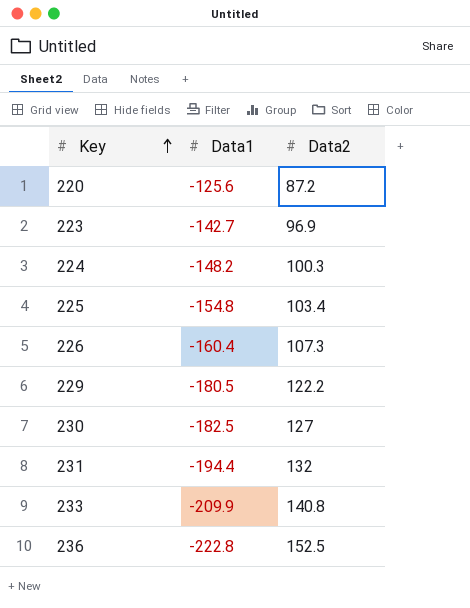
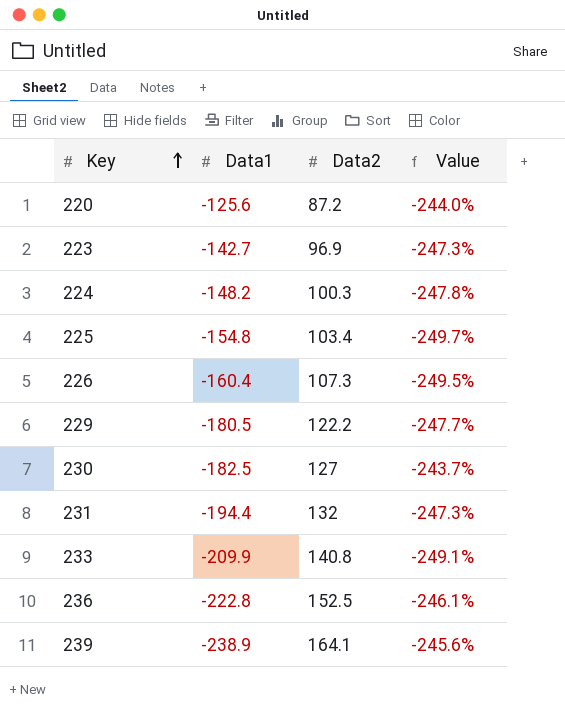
column Value | formula: none -> ([Data1] - [Data2]) / [Data2]
row 239: none -> -238.9 | 164.1 | -245.6%

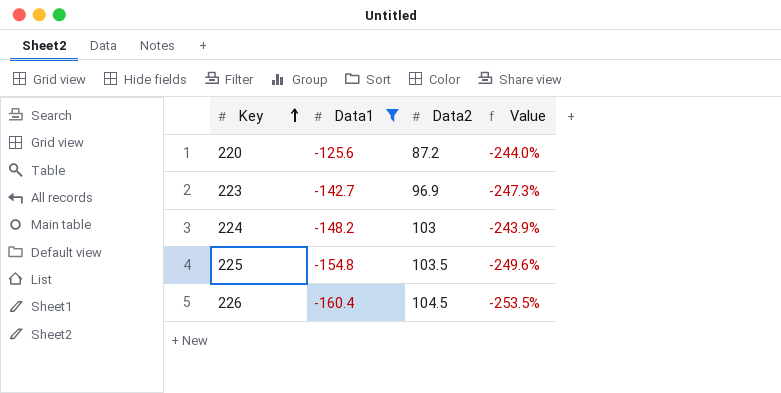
filter: none -> Data1 >= -160.4
224 | Data2: 100.3 -> 103
224 | Value: -247.8% -> -243.9%
225 | Data2: 103.4 -> 103.5
225 | Value: -249.7% -> -249.6%
226 | Data2: 107.3 -> 104.5
226 | Value: -249.5% -> -253.5%

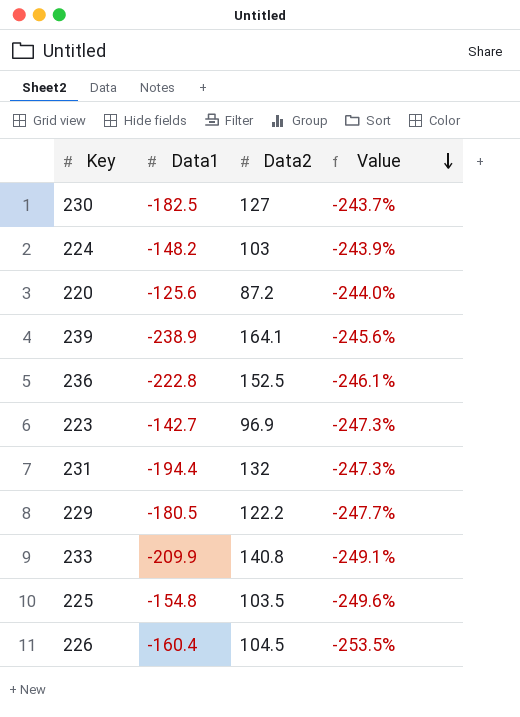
filter: Data1 >= -160.4 -> none
row order: Key ascending -> Value descending

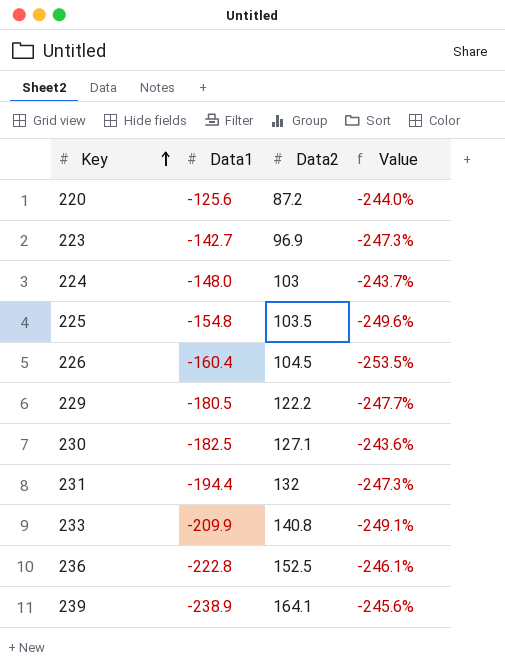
row order: Value descending -> Key ascending
224 | Data1: -148.2 -> -148.0
224 | Value: -243.9% -> -243.7%
230 | Data2: 127 -> 127.1
230 | Value: -243.7% -> -243.6%

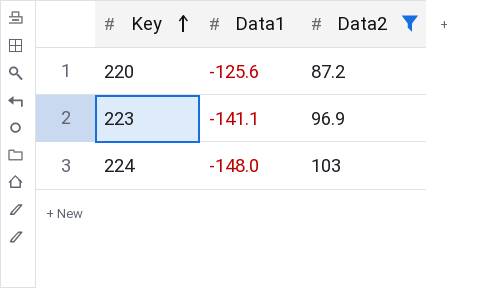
filter: none -> Data2 <= 103
column Value | formula: ([Data1] - [Data2]) / [Data2] -> none
223 | Data1: -142.7 -> -141.1

